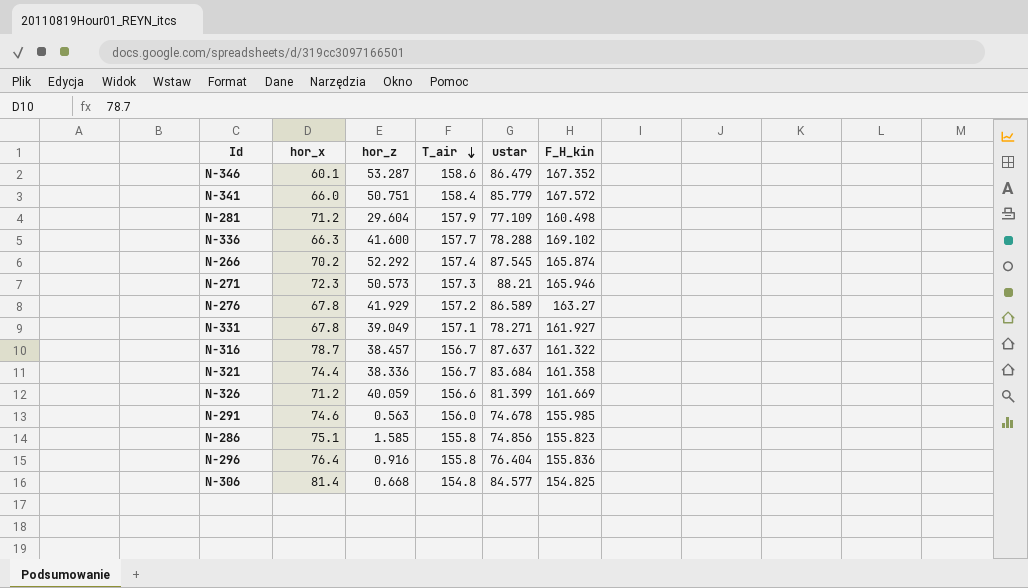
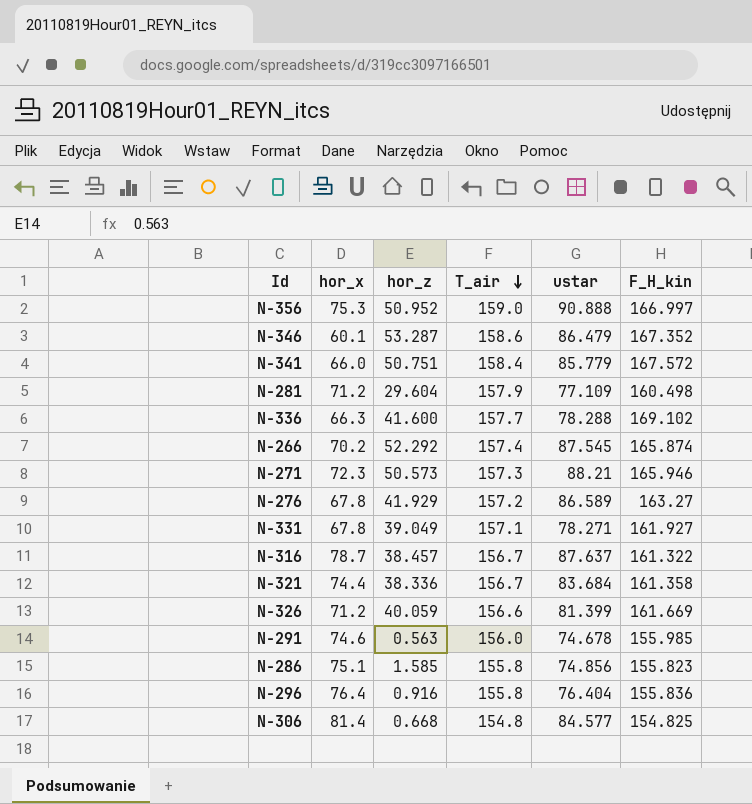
row N-356: none -> 75.3 | 50.952 | 159.0 | 90.888 | 166.997

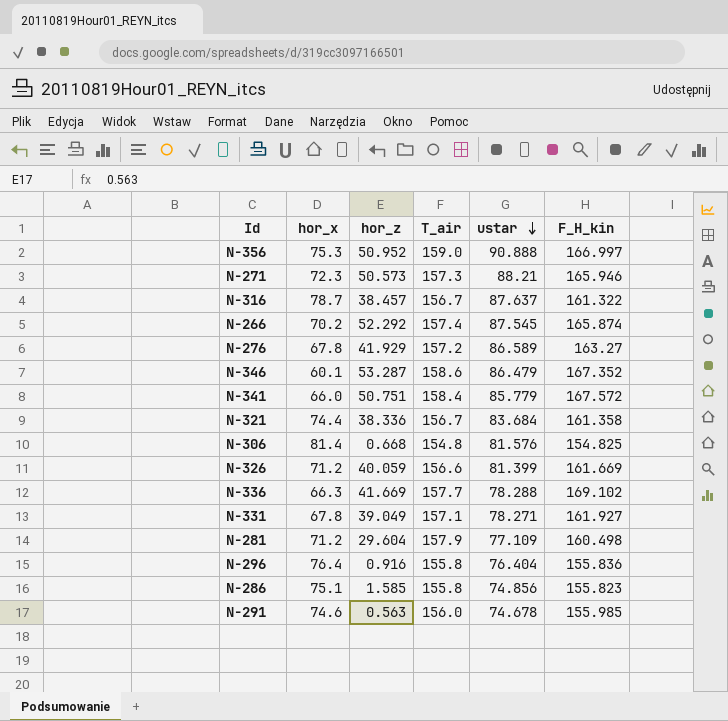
row order: T_air descending -> ustar descending
N-306 | ustar: 84.577 -> 81.576
N-336 | hor_z: 41.600 -> 41.669

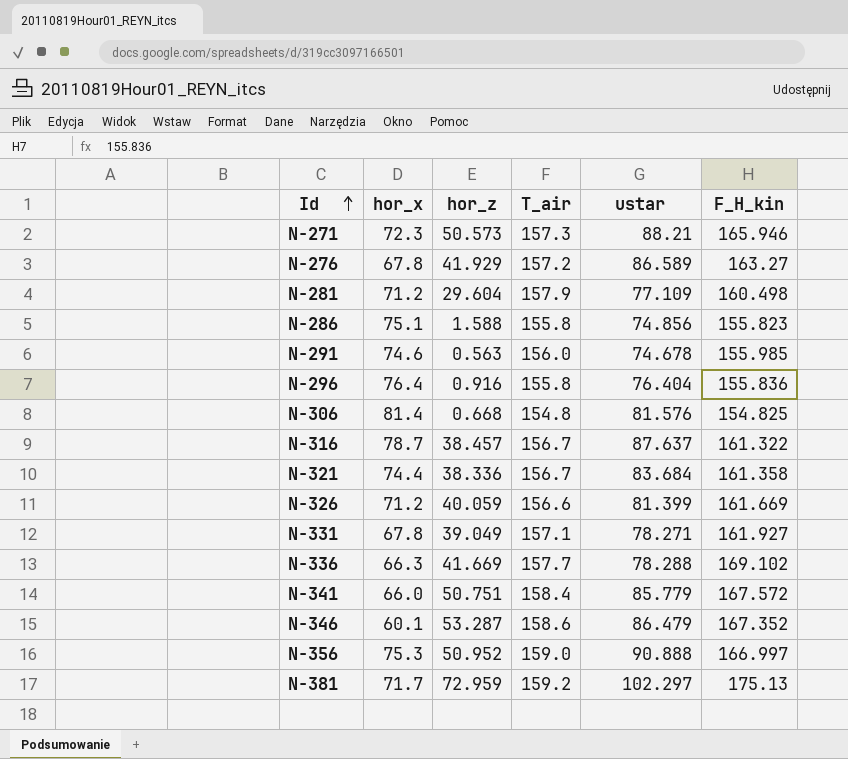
row order: ustar descending -> Id ascending
row N-266: 70.2 | 52.292 | 157.4 | 87.545 | 165.874 -> none
N-286 | hor_z: 1.585 -> 1.588
row N-381: none -> 71.7 | 72.959 | 159.2 | 102.297 | 175.13

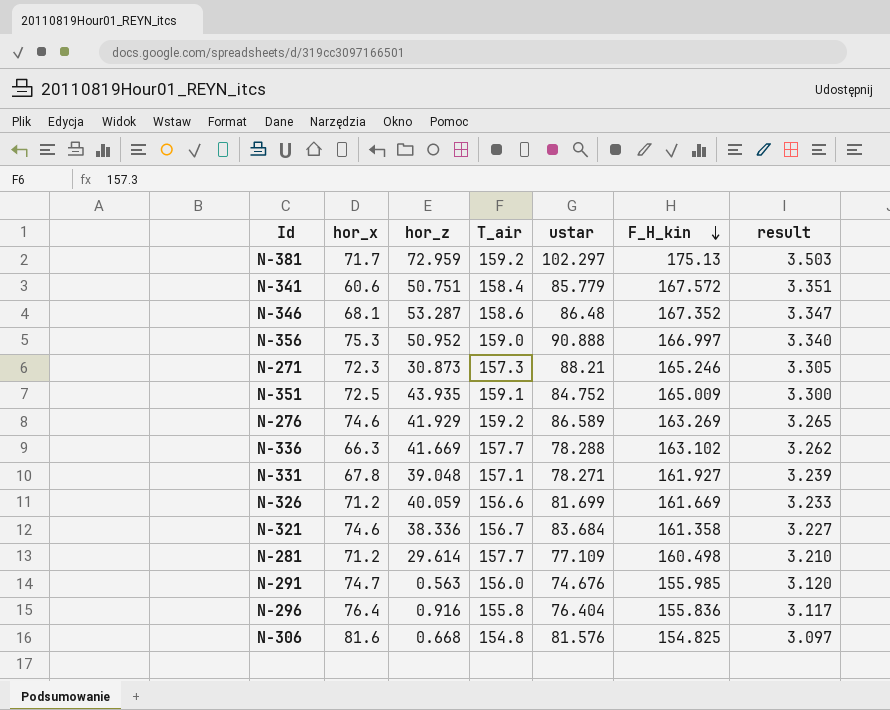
row order: Id ascending -> F_H_kin descending
column result | formula: none -> [F_H_kin] * 0.02
row N-286: 75.1 | 1.588 | 155.8 | 74.856 | 155.823 -> none
row N-316: 78.7 | 38.457 | 156.7 | 87.637 | 161.322 -> none
N-341 | hor_x: 66.0 -> 60.6
N-346 | hor_x: 60.1 -> 68.1
N-346 | ustar: 86.479 -> 86.48
N-271 | hor_z: 50.573 -> 30.873
N-271 | F_H_kin: 165.946 -> 165.246
row N-351: none -> 72.5 | 43.935 | 159.1 | 84.752 | 165.009 | 3.300
N-276 | hor_x: 67.8 -> 74.6
N-276 | T_air: 157.2 -> 159.2
N-276 | F_H_kin: 163.27 -> 163.269
N-336 | F_H_kin: 169.102 -> 163.102
N-331 | hor_z: 39.049 -> 39.048
N-326 | ustar: 81.399 -> 81.699
N-321 | hor_x: 74.4 -> 74.6
N-281 | hor_z: 29.604 -> 29.614
N-281 | T_air: 157.9 -> 157.7
N-291 | hor_x: 74.6 -> 74.7
N-291 | ustar: 74.678 -> 74.676
N-306 | hor_x: 81.4 -> 81.6

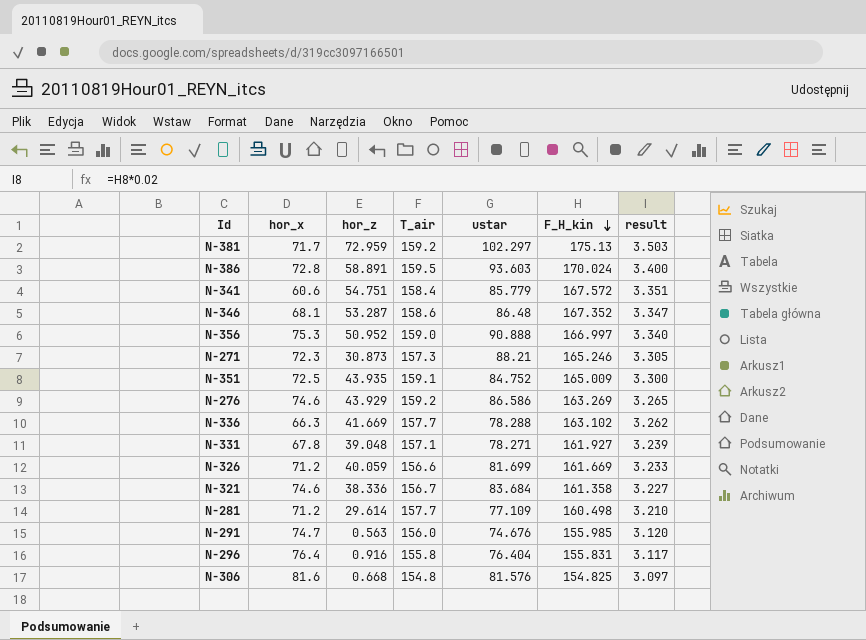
row N-386: none -> 72.8 | 58.891 | 159.5 | 93.603 | 170.024 | 3.400
N-341 | hor_z: 50.751 -> 54.751
N-276 | hor_z: 41.929 -> 43.929
N-276 | ustar: 86.589 -> 86.586
N-296 | F_H_kin: 155.836 -> 155.831

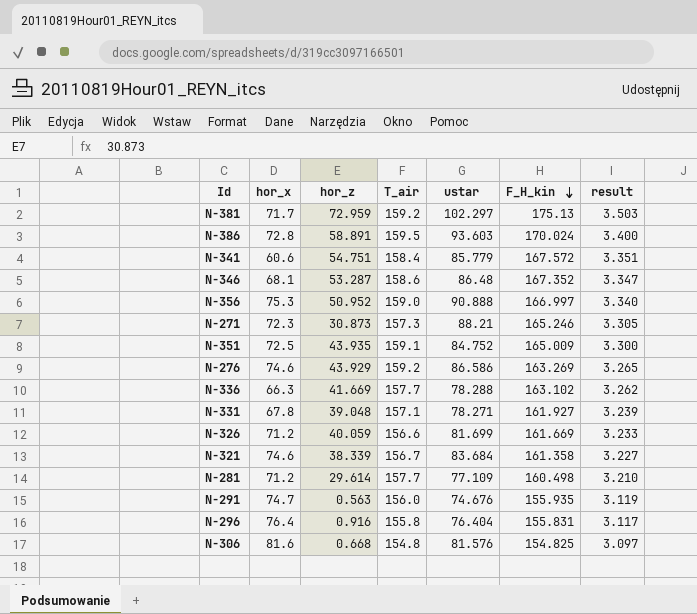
N-321 | hor_z: 38.336 -> 38.339
N-291 | F_H_kin: 155.985 -> 155.935
N-291 | result: 3.120 -> 3.119

